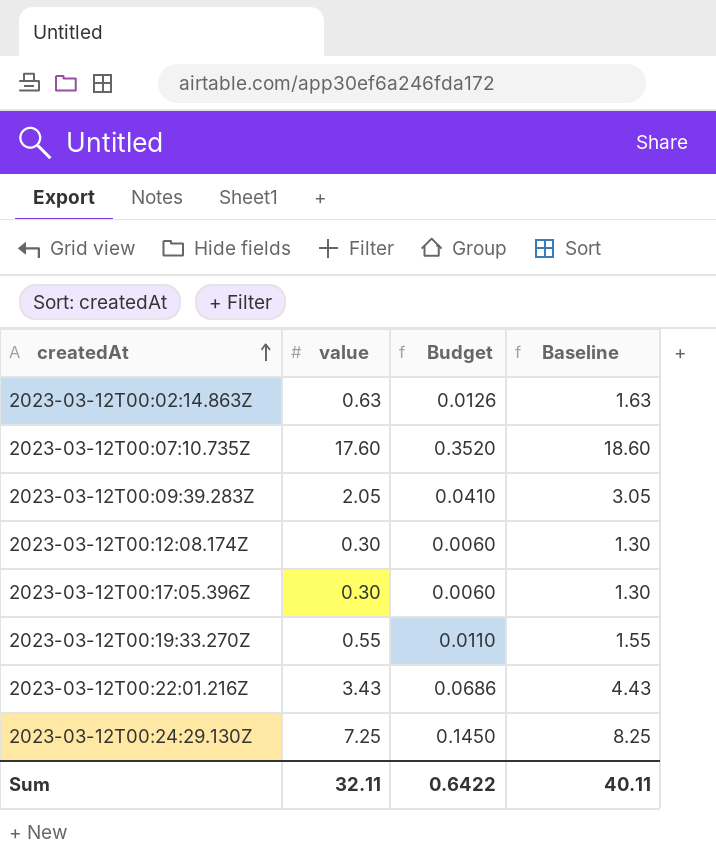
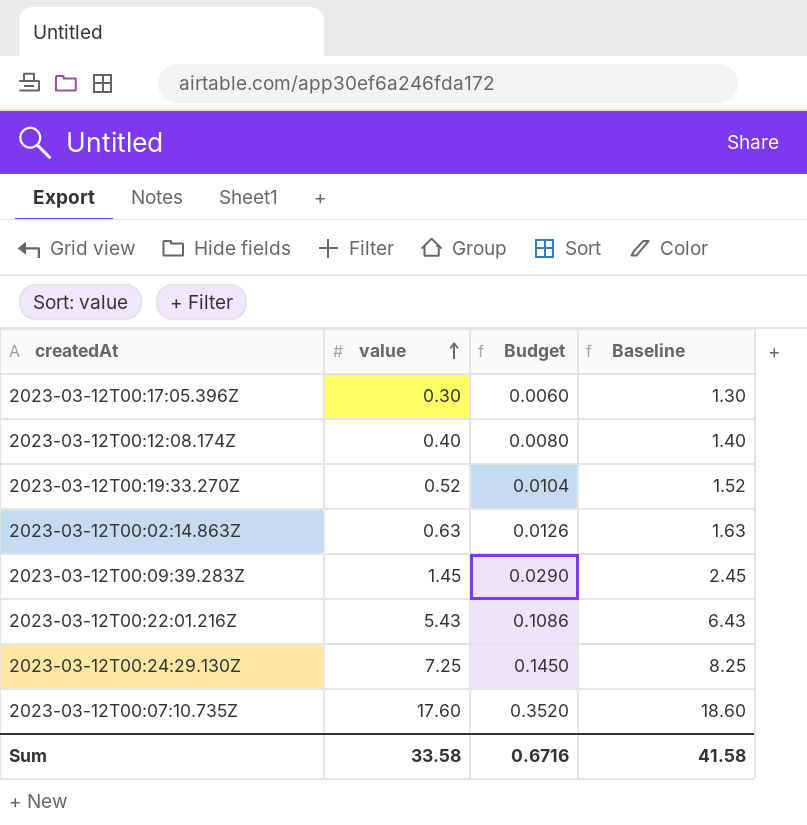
row order: createdAt ascending -> value ascending
2023-03-12T00:12:08.174Z | value: 0.30 -> 0.40
2023-03-12T00:12:08.174Z | Budget: 0.0060 -> 0.0080
2023-03-12T00:12:08.174Z | Baseline: 1.30 -> 1.40
2023-03-12T00:19:33.270Z | value: 0.55 -> 0.52
2023-03-12T00:19:33.270Z | Budget: 0.0110 -> 0.0104
2023-03-12T00:19:33.270Z | Baseline: 1.55 -> 1.52
2023-03-12T00:09:39.283Z | value: 2.05 -> 1.45
2023-03-12T00:09:39.283Z | Budget: 0.0410 -> 0.0290
2023-03-12T00:09:39.283Z | Baseline: 3.05 -> 2.45
2023-03-12T00:22:01.216Z | value: 3.43 -> 5.43
2023-03-12T00:22:01.216Z | Budget: 0.0686 -> 0.1086
2023-03-12T00:22:01.216Z | Baseline: 4.43 -> 6.43
Sum | value: 32.11 -> 33.58
Sum | Budget: 0.6422 -> 0.6716
Sum | Baseline: 40.11 -> 41.58

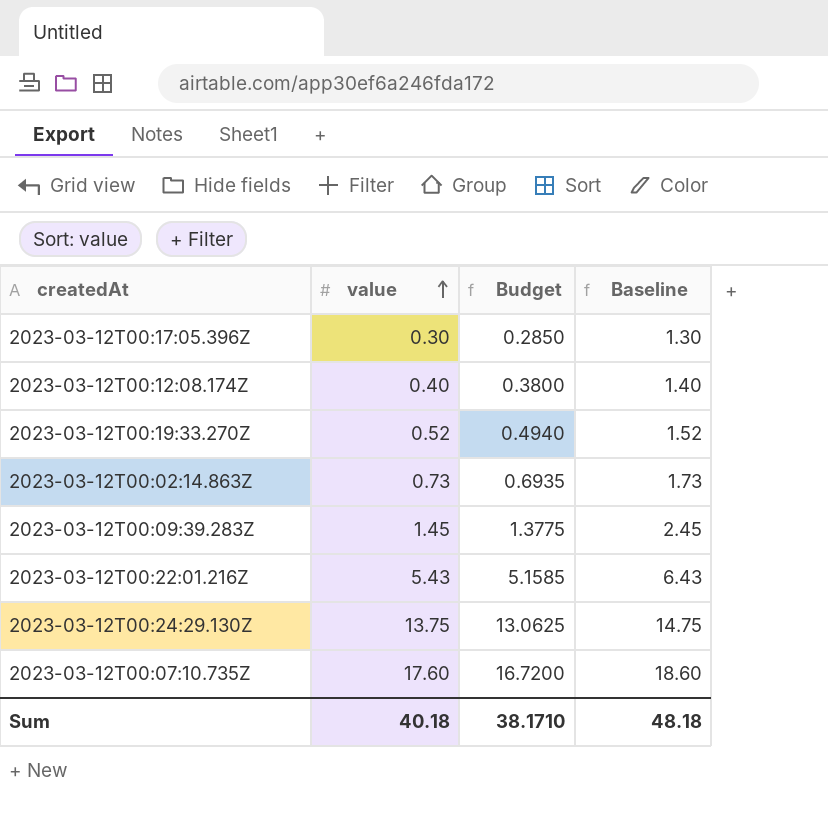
column Budget | formula: [value] * 0.02 -> [value] * 0.95
2023-03-12T00:02:14.863Z | value: 0.63 -> 0.73
2023-03-12T00:02:14.863Z | Baseline: 1.63 -> 1.73
2023-03-12T00:24:29.130Z | value: 7.25 -> 13.75
2023-03-12T00:24:29.130Z | Baseline: 8.25 -> 14.75
Sum | value: 33.58 -> 40.18
Sum | Budget: 0.6716 -> 38.1710
Sum | Baseline: 41.58 -> 48.18

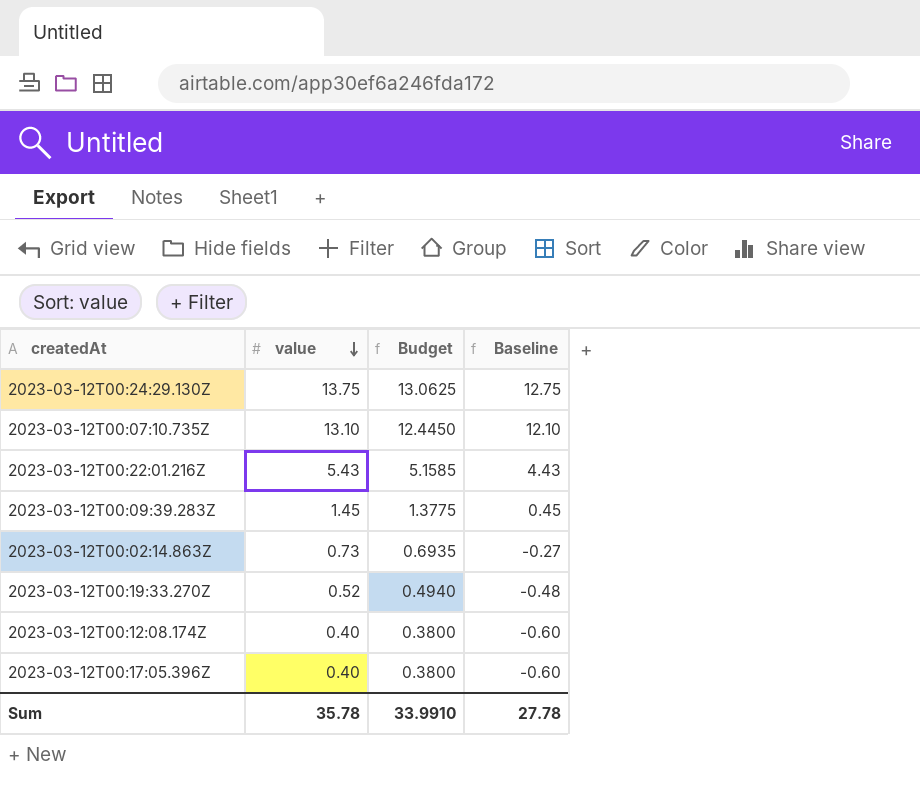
row order: value ascending -> value descending
column Baseline | formula: [value] + 1 -> [value] - 1
2023-03-12T00:07:10.735Z | value: 17.60 -> 13.10
2023-03-12T00:07:10.735Z | Budget: 16.7200 -> 12.4450
2023-03-12T00:17:05.396Z | value: 0.30 -> 0.40
2023-03-12T00:17:05.396Z | Budget: 0.2850 -> 0.3800
Sum | value: 40.18 -> 35.78
Sum | Budget: 38.1710 -> 33.9910
Sum | Baseline: 48.18 -> 27.78

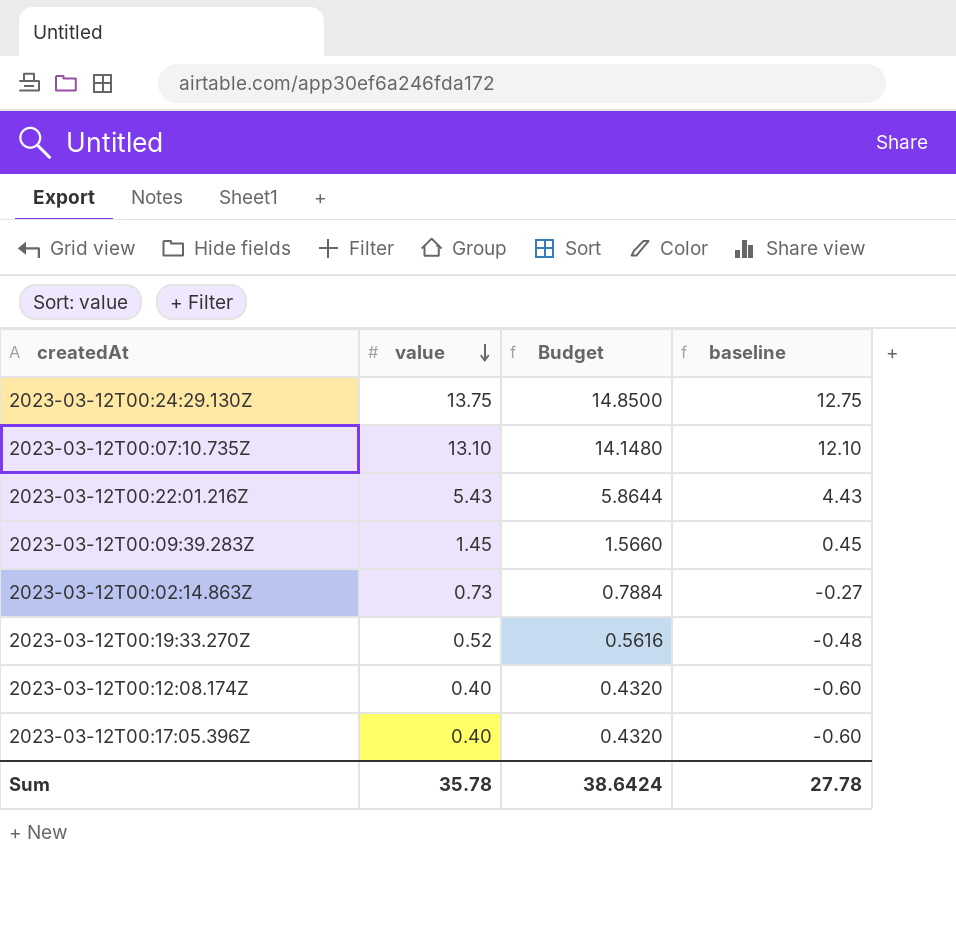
column Budget | formula: [value] * 0.95 -> [value] * 1.08
column name: Baseline -> baseline
Sum | Budget: 33.9910 -> 38.6424

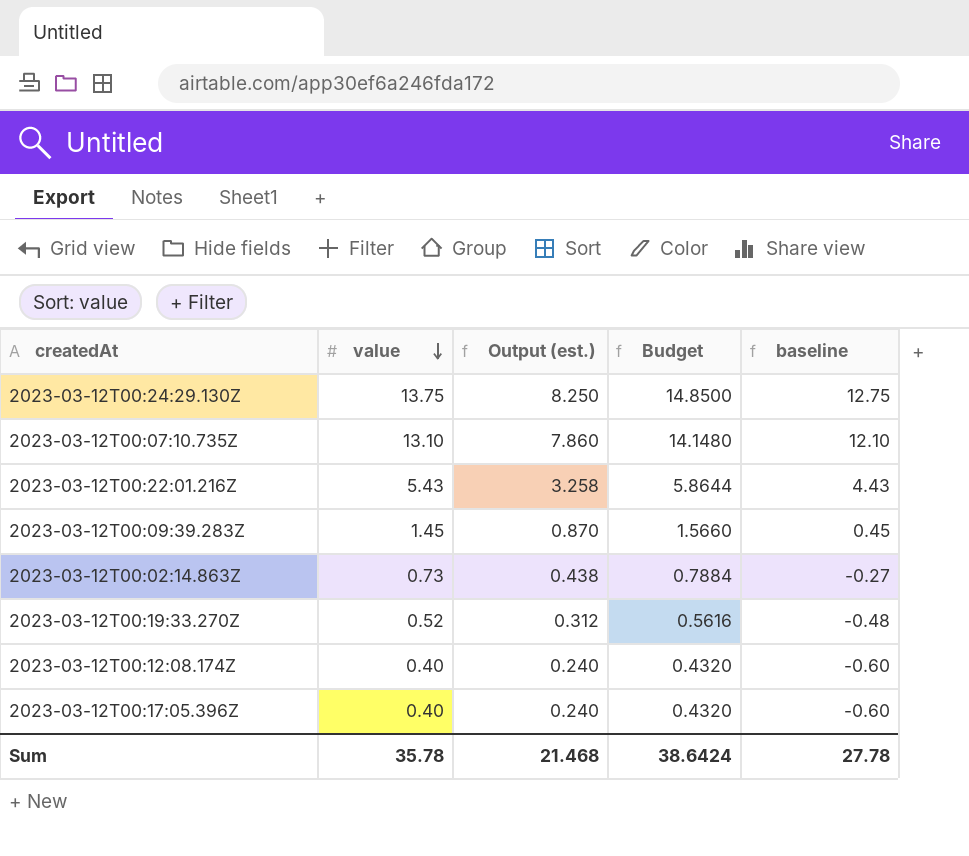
column Output (est.) | formula: none -> [value] * 0.6

